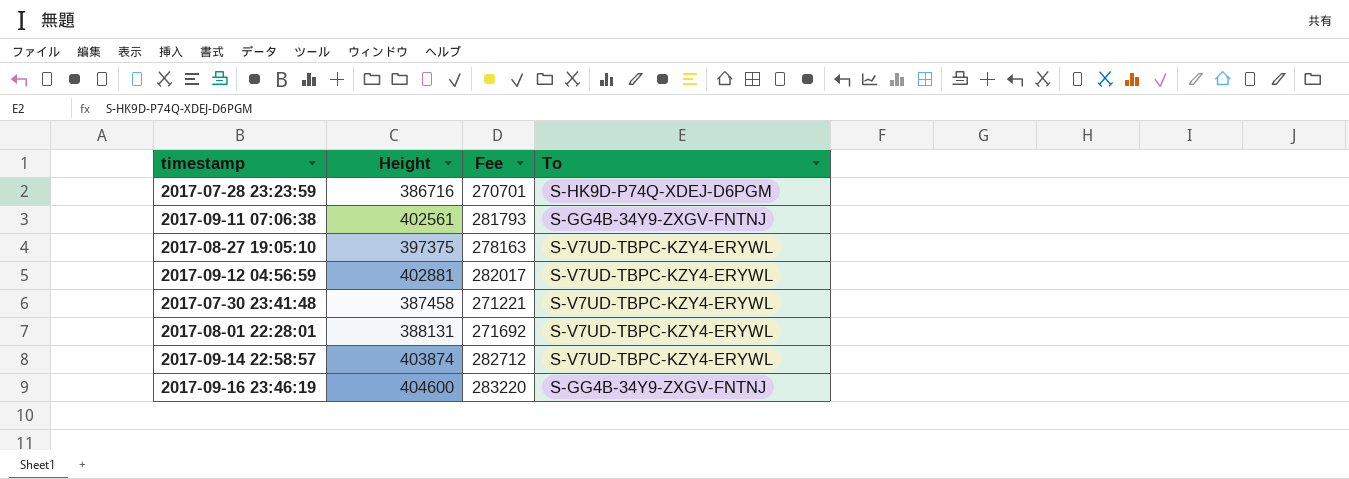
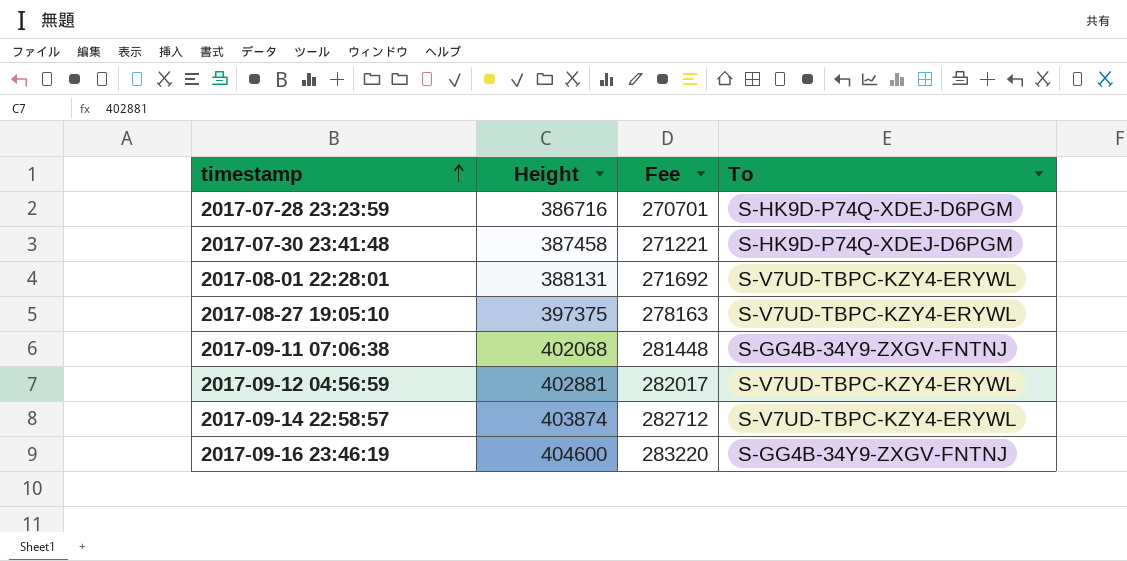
row order: none -> timestamp ascending
2017-07-30 23:41:48 | To: S-V7UD-TBPC-KZY4-ERYWL -> S-HK9D-P74Q-XDEJ-D6PGM
2017-09-11 07:06:38 | Height: 402561 -> 402068
2017-09-11 07:06:38 | Fee: 281793 -> 281448

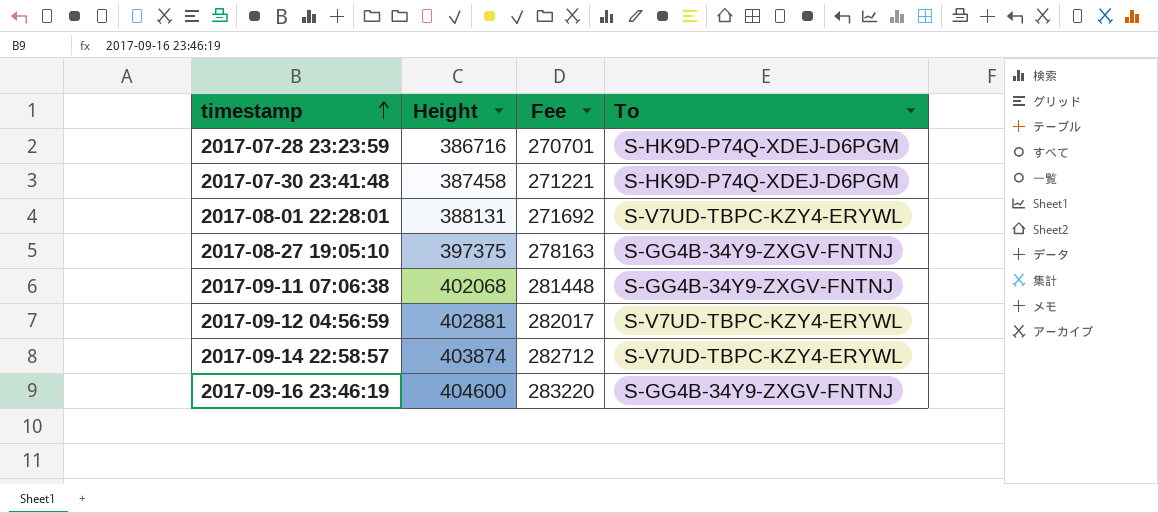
2017-08-27 19:05:10 | To: S-V7UD-TBPC-KZY4-ERYWL -> S-GG4B-34Y9-ZXGV-FNTNJ

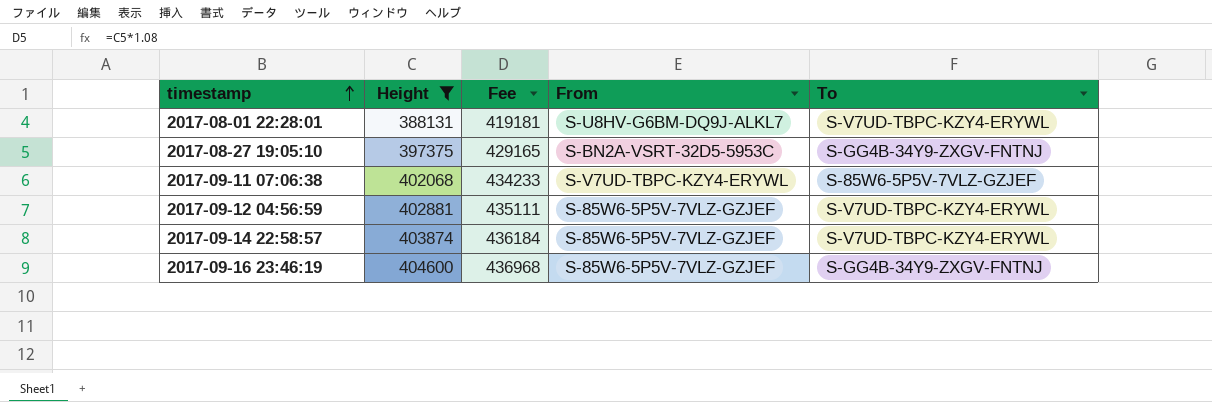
filter: none -> Height >= 388131
column Fee | formula: [Height] * 0.7 -> [Height] * 1.08
column From | position: none -> 4
2017-09-11 07:06:38 | To: S-GG4B-34Y9-ZXGV-FNTNJ -> S-85W6-5P5V-7VLZ-GZJEF

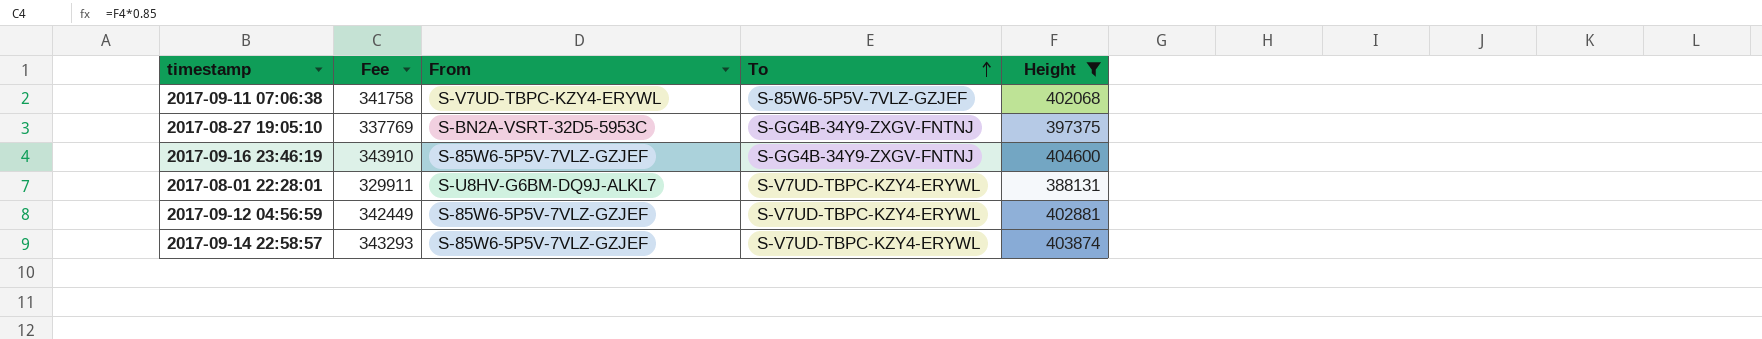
row order: timestamp ascending -> To ascending
column Fee | formula: [Height] * 1.08 -> [Height] * 0.85
column Height | position: 2 -> 5

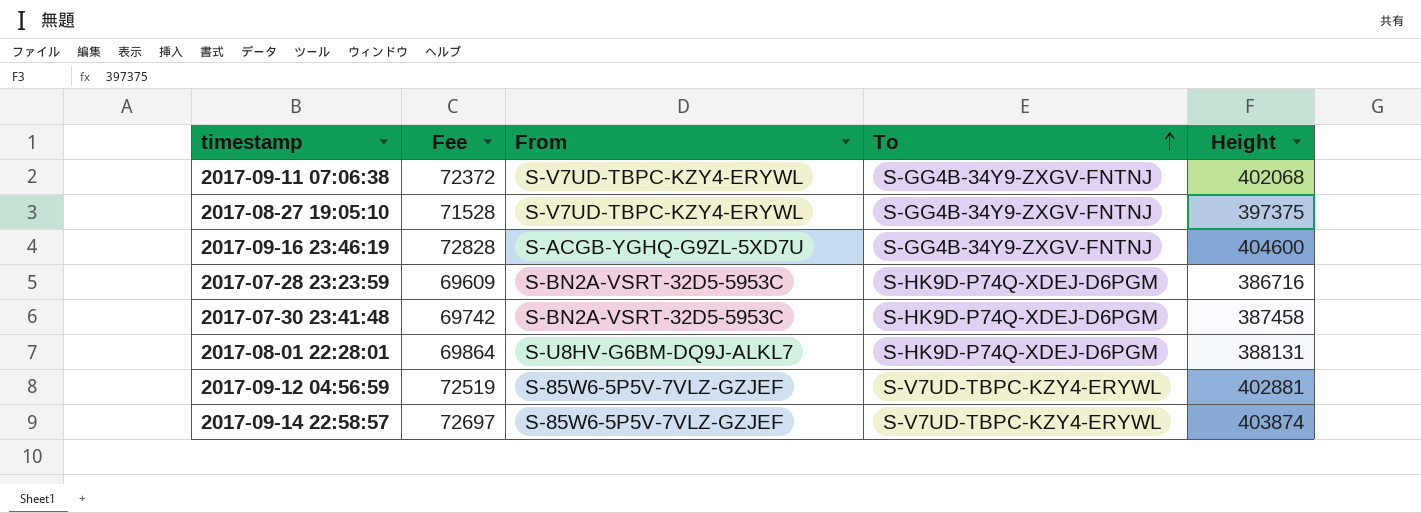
filter: Height >= 388131 -> none
column Fee | formula: [Height] * 0.85 -> [Height] * 0.18
2017-09-11 07:06:38 | To: S-85W6-5P5V-7VLZ-GZJEF -> S-GG4B-34Y9-ZXGV-FNTNJ
2017-08-27 19:05:10 | From: S-BN2A-VSRT-32D5-5953C -> S-V7UD-TBPC-KZY4-ERYWL
2017-09-16 23:46:19 | From: S-85W6-5P5V-7VLZ-GZJEF -> S-ACGB-YGHQ-G9ZL-5XD7U
2017-08-01 22:28:01 | To: S-V7UD-TBPC-KZY4-ERYWL -> S-HK9D-P74Q-XDEJ-D6PGM

